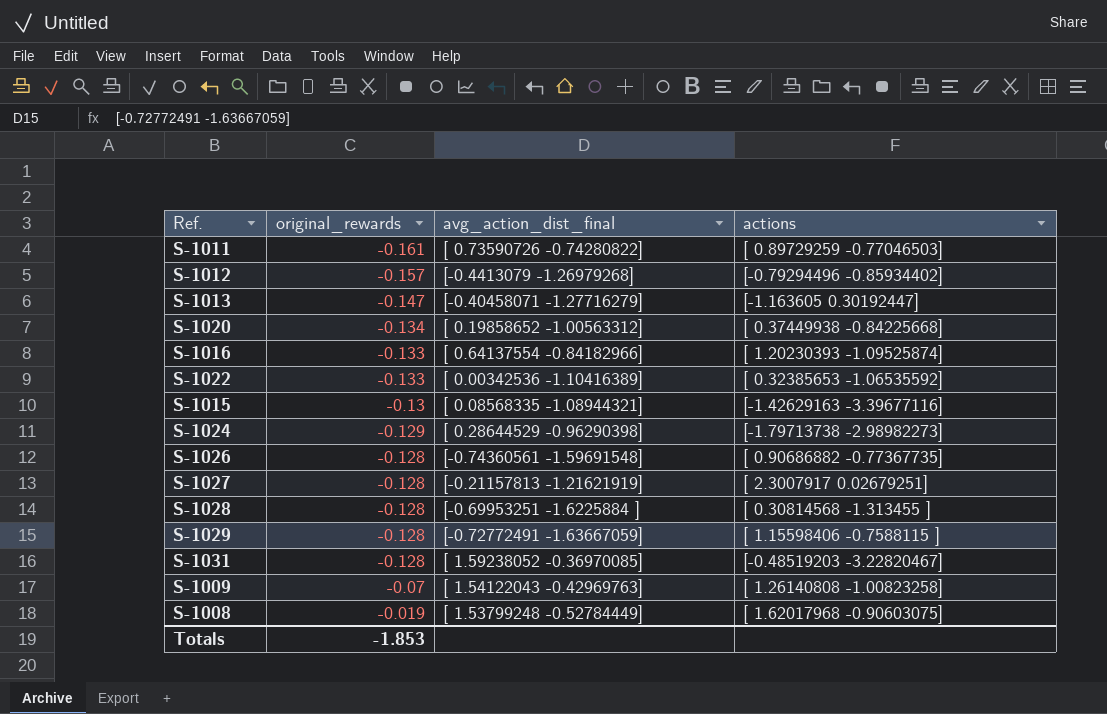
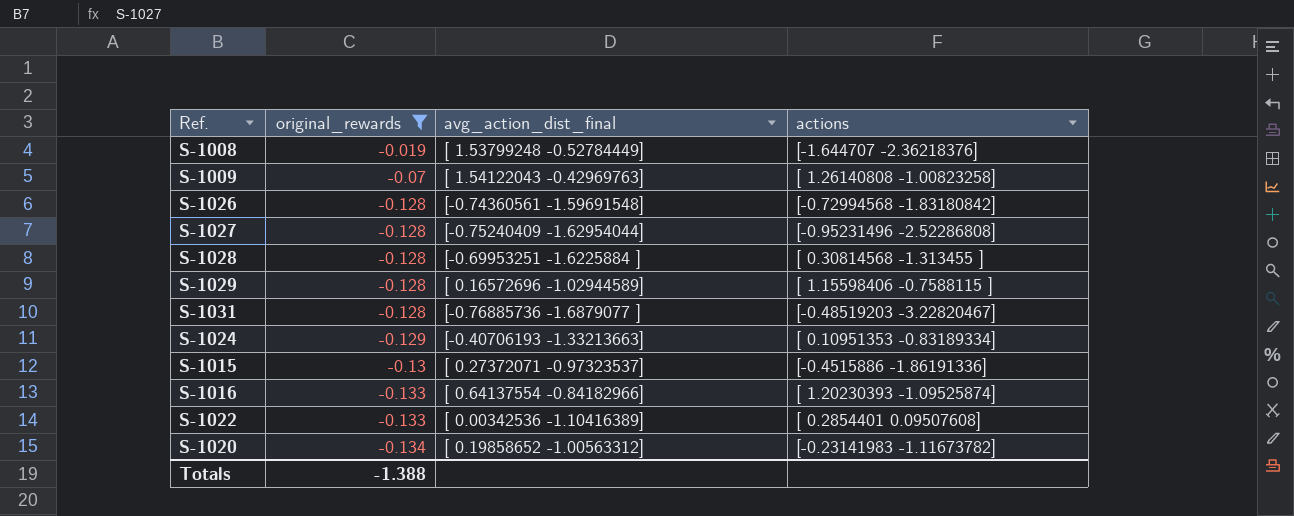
filter: none -> original_rewards >= -0.134
row order: original_rewards ascending -> original_rewards descending
S-1008 | actions: [ 1.62017968 -0.90603075] -> [-1.644707 -2.36218376]
S-1026 | actions: [ 0.90686882 -0.77367735] -> [-0.72994568 -1.83180842]
S-1027 | avg_action_dist_final: [-0.21157813 -1.21621919] -> [-0.75240409 -1.62954044]
S-1027 | actions: [ 2.3007917 0.02679251] -> [-0.95231496 -2.52286808]
S-1029 | avg_action_dist_final: [-0.72772491 -1.63667059] -> [ 0.16572696 -1.02944589]
S-1031 | avg_action_dist_final: [ 1.59238052 -0.36970085] -> [-0.76885736 -1.6879077 ]
S-1024 | avg_action_dist_final: [ 0.28644529 -0.96290398] -> [-0.40706193 -1.33213663]
S-1024 | actions: [-1.79713738 -2.98982273] -> [ 0.10951353 -0.83189334]
S-1015 | avg_action_dist_final: [ 0.08568335 -1.08944321] -> [ 0.27372071 -0.97323537]
S-1015 | actions: [-1.42629163 -3.39677116] -> [-0.4515886 -1.86191336]
S-1022 | actions: [ 0.32385653 -1.06535592] -> [ 0.2854401 0.09507608]
S-1020 | actions: [ 0.37449938 -0.84225668] -> [-0.23141983 -1.11673782]
Totals | original_rewards: -1.853 -> -1.388

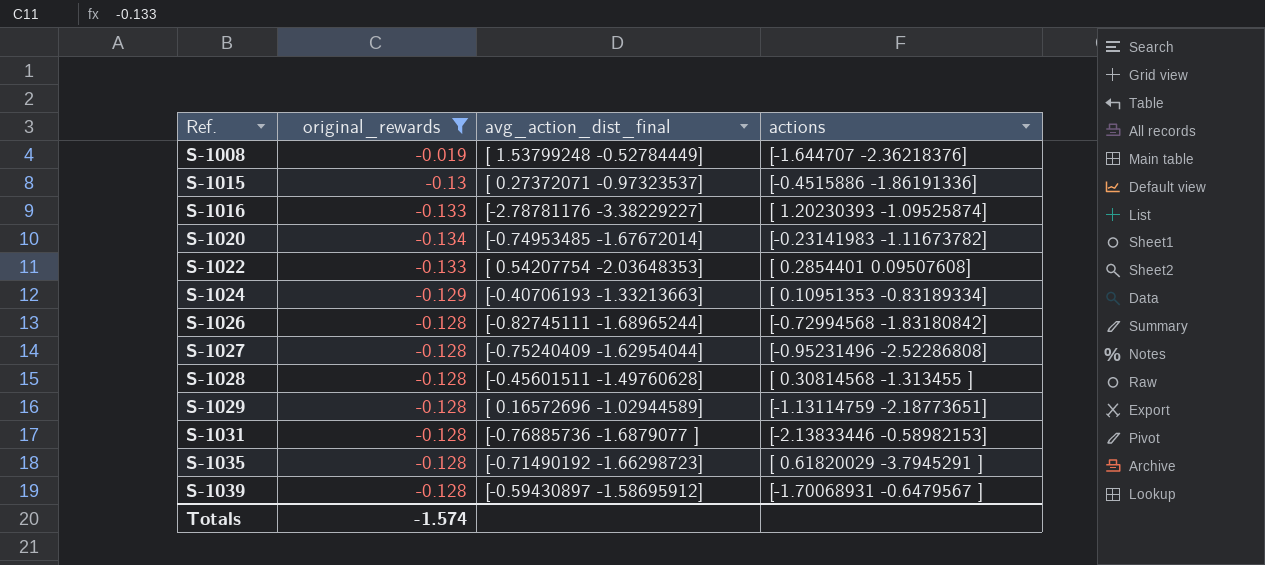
row order: original_rewards descending -> Ref. ascending
row S-1009: -0.07 | [ 1.54122043 -0.42969763] | [ 1.26140808 -1.00823258] -> none
S-1016 | avg_action_dist_final: [ 0.64137554 -0.84182966] -> [-2.78781176 -3.38229227]
S-1020 | avg_action_dist_final: [ 0.19858652 -1.00563312] -> [-0.74953485 -1.67672014]
S-1022 | avg_action_dist_final: [ 0.00342536 -1.10416389] -> [ 0.54207754 -2.03648353]
S-1026 | avg_action_dist_final: [-0.74360561 -1.59691548] -> [-0.82745111 -1.68965244]
S-1028 | avg_action_dist_final: [-0.69953251 -1.6225884 ] -> [-0.45601511 -1.49760628]
S-1029 | actions: [ 1.15598406 -0.7588115 ] -> [-1.13114759 -2.18773651]
S-1031 | actions: [-0.48519203 -3.22820467] -> [-2.13833446 -0.58982153]
row S-1035: none -> -0.128 | [-0.71490192 -1.66298723] | [ 0.61820029 -3.7945291 ]
row S-1039: none -> -0.128 | [-0.59430897 -1.58695912] | [-1.70068931 -0.6479567 ]
Totals | original_rewards: -1.388 -> -1.574

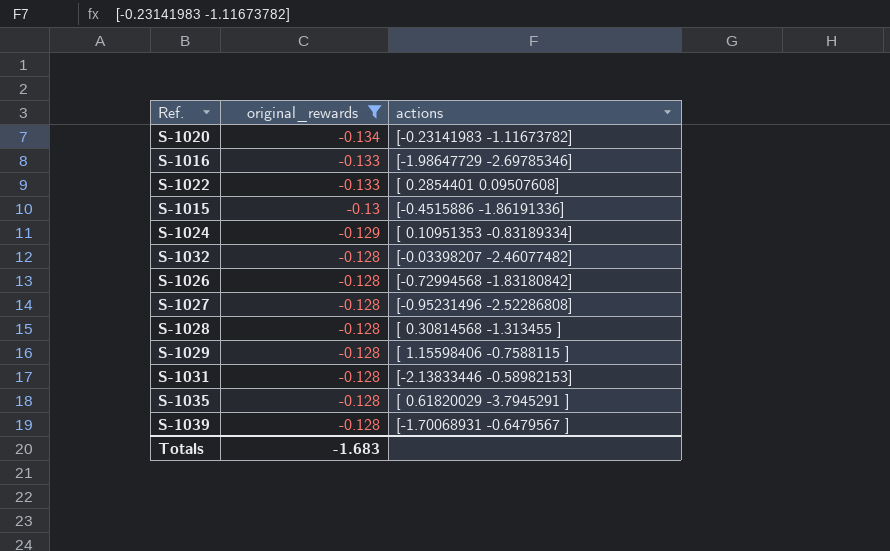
row order: Ref. ascending -> original_rewards ascending
column avg_action_dist_final | position: 3 -> none
row S-1008: -0.019 | [ 1.53799248 -0.52784449] | [-1.644707 -2.36218376] -> none
S-1016 | actions: [ 1.20230393 -1.09525874] -> [-1.98647729 -2.69785346]
row S-1032: none -> -0.128 | [-0.03398207 -2.46077482]
S-1029 | actions: [-1.13114759 -2.18773651] -> [ 1.15598406 -0.7588115 ]
Totals | original_rewards: -1.574 -> -1.683

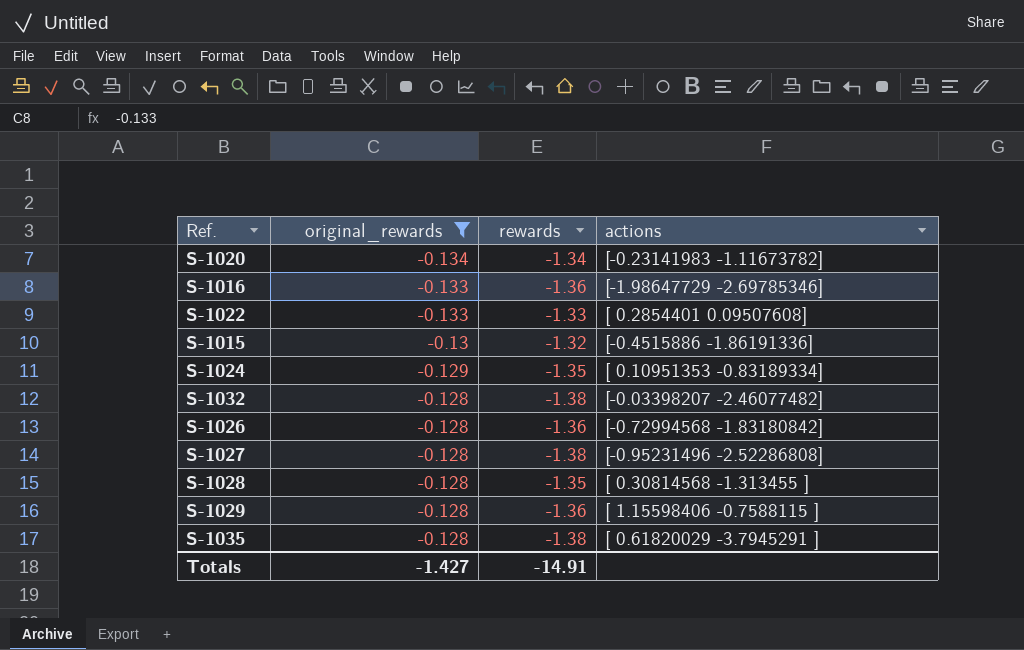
column rewards | position: none -> 3
row S-1031: -0.128 | [-2.13833446 -0.58982153] -> none
row S-1039: -0.128 | [-1.70068931 -0.6479567 ] -> none
Totals | original_rewards: -1.683 -> -1.427

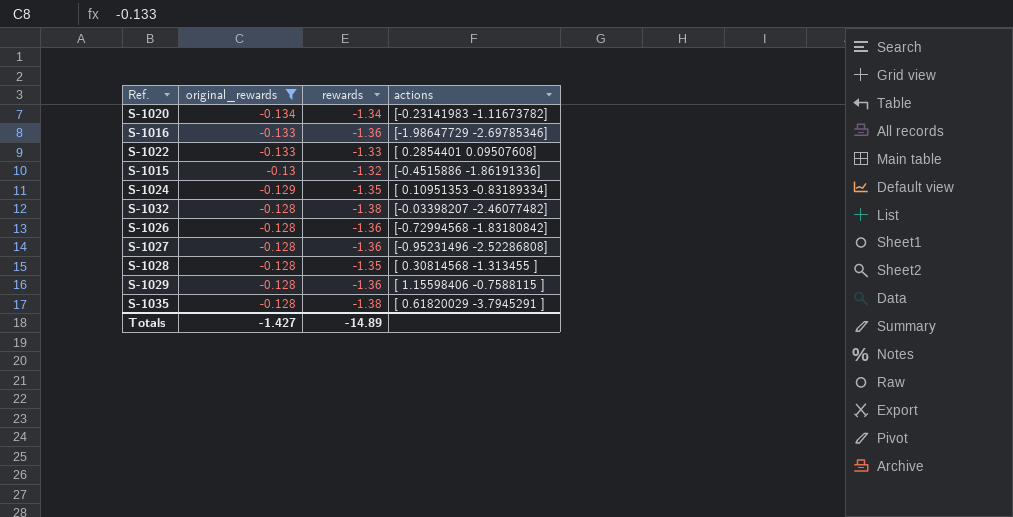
S-1027 | rewards: -1.38 -> -1.36
Totals | rewards: -14.91 -> -14.89

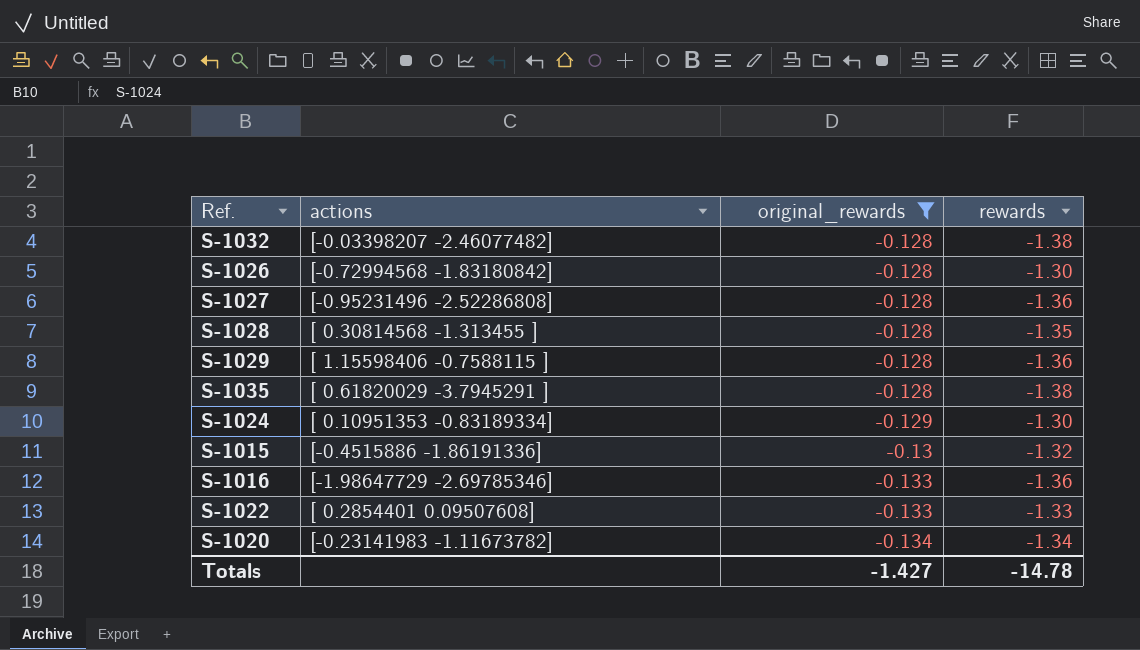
row order: original_rewards ascending -> original_rewards descending
column actions | position: 4 -> 2
S-1026 | rewards: -1.36 -> -1.30
S-1024 | rewards: -1.35 -> -1.30
Totals | rewards: -14.89 -> -14.78

